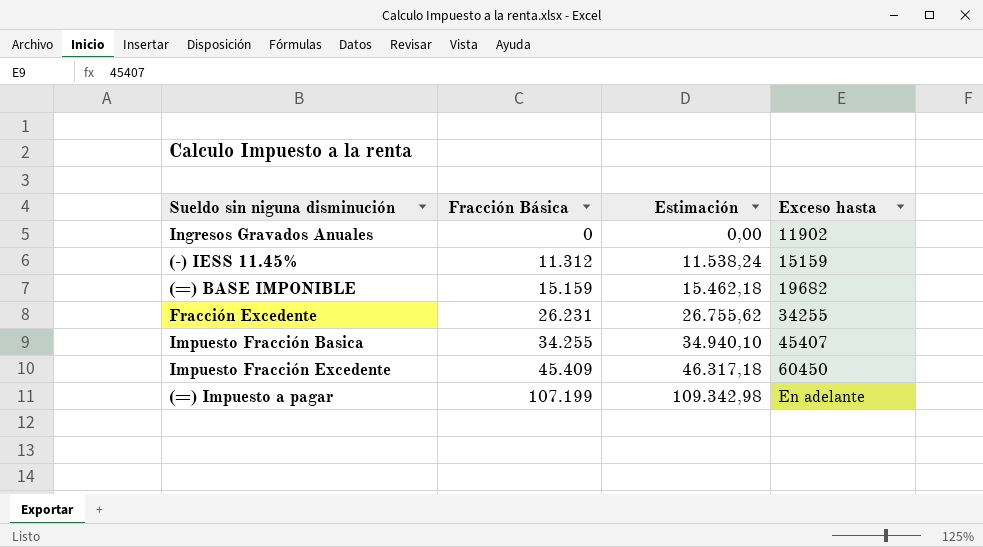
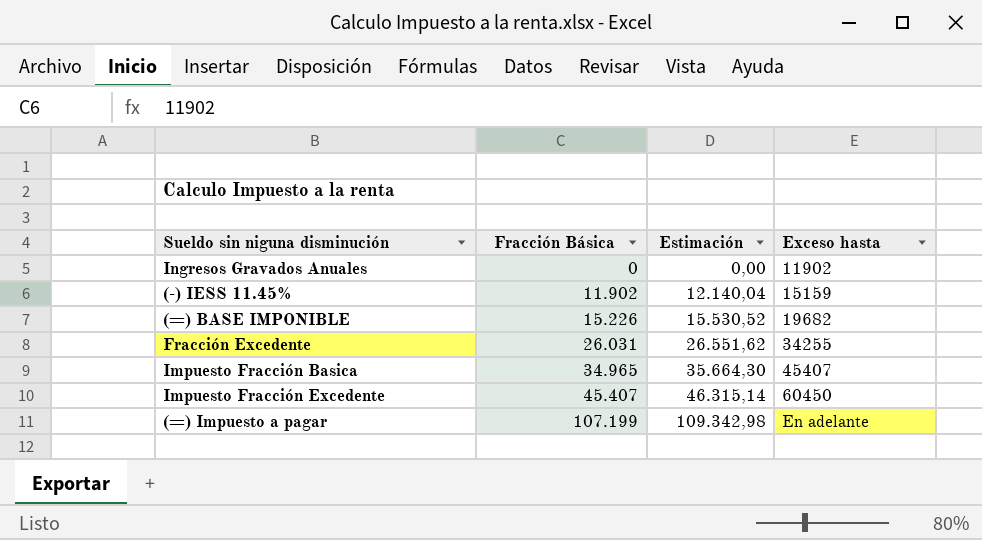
(-) IESS 11.45% | Fracción Básica: 11.312 -> 11.902
(-) IESS 11.45% | Estimación: 11.538,24 -> 12.140,04
(=) BASE IMPONIBLE | Fracción Básica: 15.159 -> 15.226
(=) BASE IMPONIBLE | Estimación: 15.462,18 -> 15.530,52
Fracción Excedente | Fracción Básica: 26.231 -> 26.031
Fracción Excedente | Estimación: 26.755,62 -> 26.551,62
Impuesto Fracción Basica | Fracción Básica: 34.255 -> 34.965
Impuesto Fracción Basica | Estimación: 34.940,10 -> 35.664,30
Impuesto Fracción Excedente | Fracción Básica: 45.409 -> 45.407
Impuesto Fracción Excedente | Estimación: 46.317,18 -> 46.315,14

